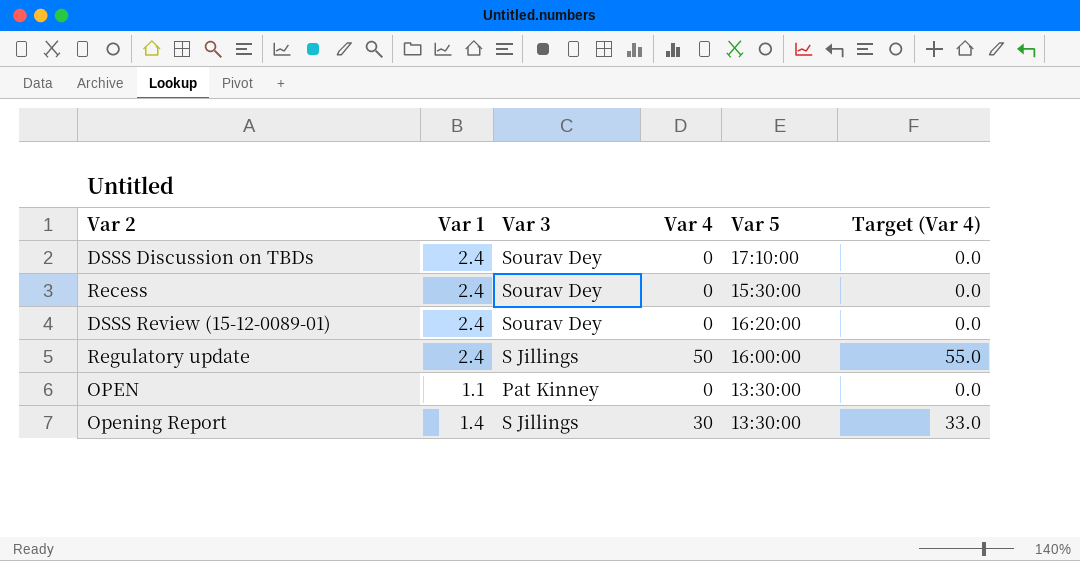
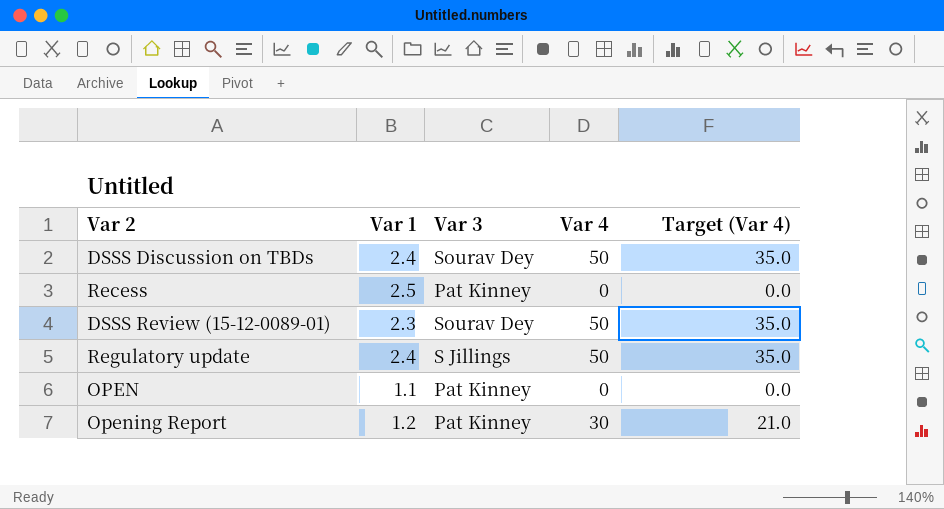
column Var 5 | position: 5 -> none
column Target (Var 4) | formula: [Var 4] * 1.1 -> [Var 4] * 0.7
DSSS Discussion on TBDs | Var 4: 0 -> 50
Recess | Var 1: 2.4 -> 2.5
Recess | Var 3: Sourav Dey -> Pat Kinney
DSSS Review (15-12-0089-01) | Var 1: 2.4 -> 2.3
DSSS Review (15-12-0089-01) | Var 4: 0 -> 50
Opening Report | Var 1: 1.4 -> 1.2
Opening Report | Var 3: S Jillings -> Pat Kinney

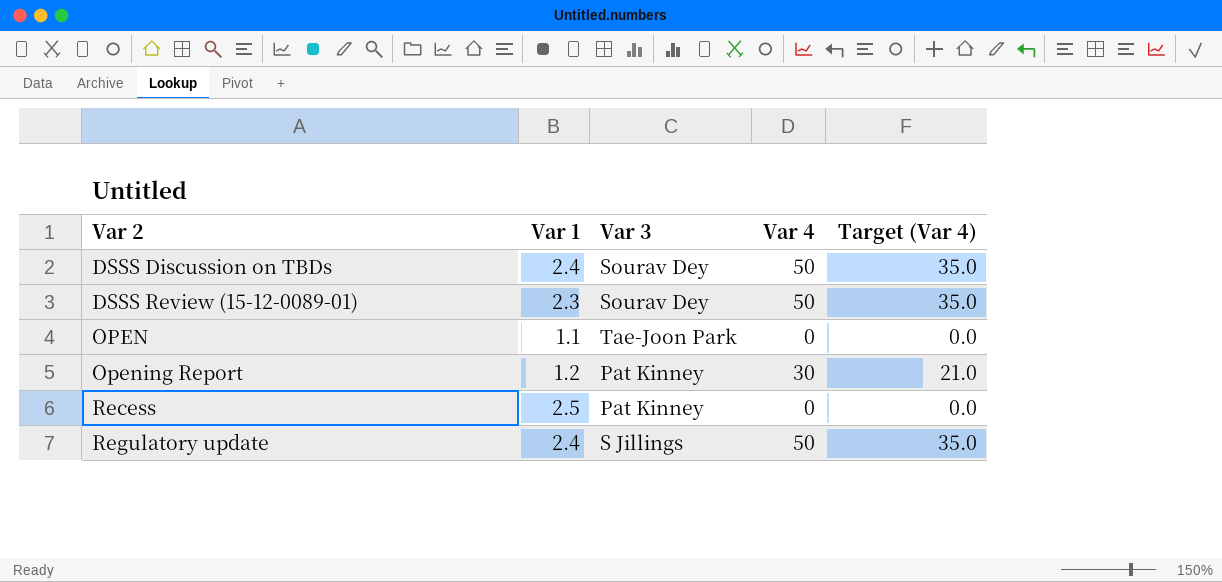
row order: none -> Var 2 ascending
OPEN | Var 3: Pat Kinney -> Tae-Joon Park

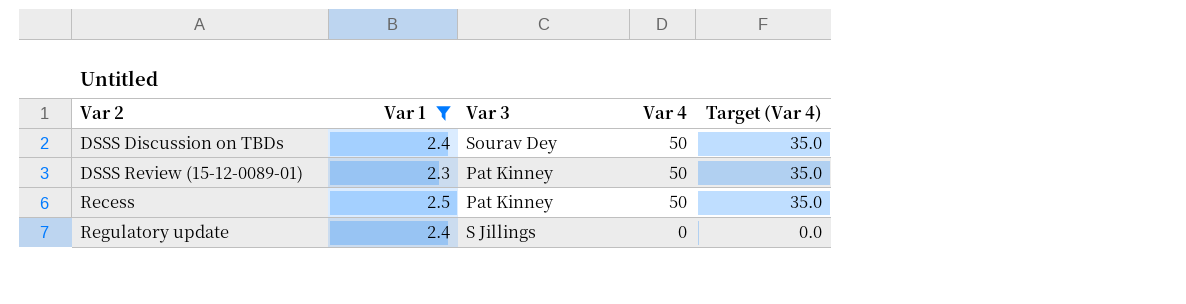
filter: none -> Var 1 >= 2.3
DSSS Review (15-12-0089-01) | Var 3: Sourav Dey -> Pat Kinney
Recess | Var 4: 0 -> 50
Recess | Target (Var 4): 0.0 -> 35.0
Regulatory update | Var 4: 50 -> 0
Regulatory update | Target (Var 4): 35.0 -> 0.0

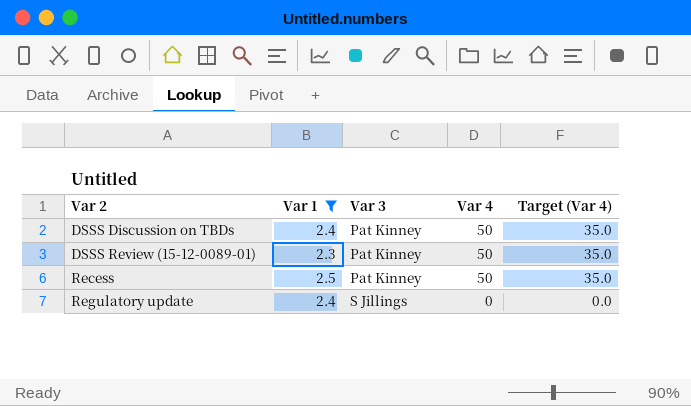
DSSS Discussion on TBDs | Var 3: Sourav Dey -> Pat Kinney

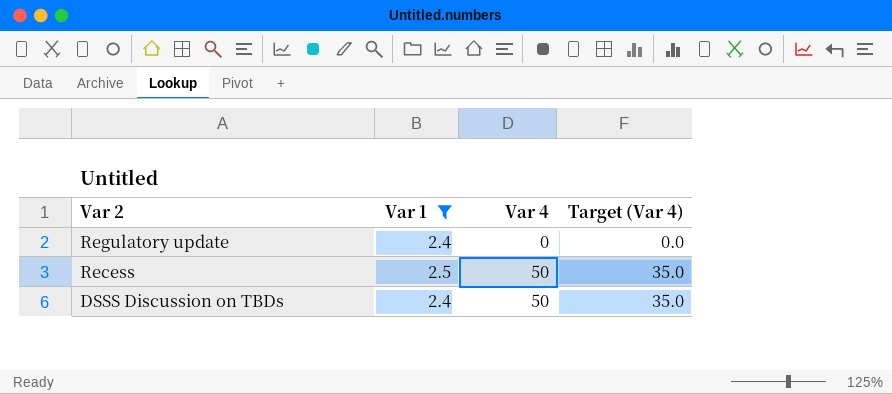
row order: Var 2 ascending -> Var 2 descending
column Var 3 | position: 3 -> none
row DSSS Review (15-12-0089-01): 2.3 | Pat Kinney | 50 | 35.0 -> none

